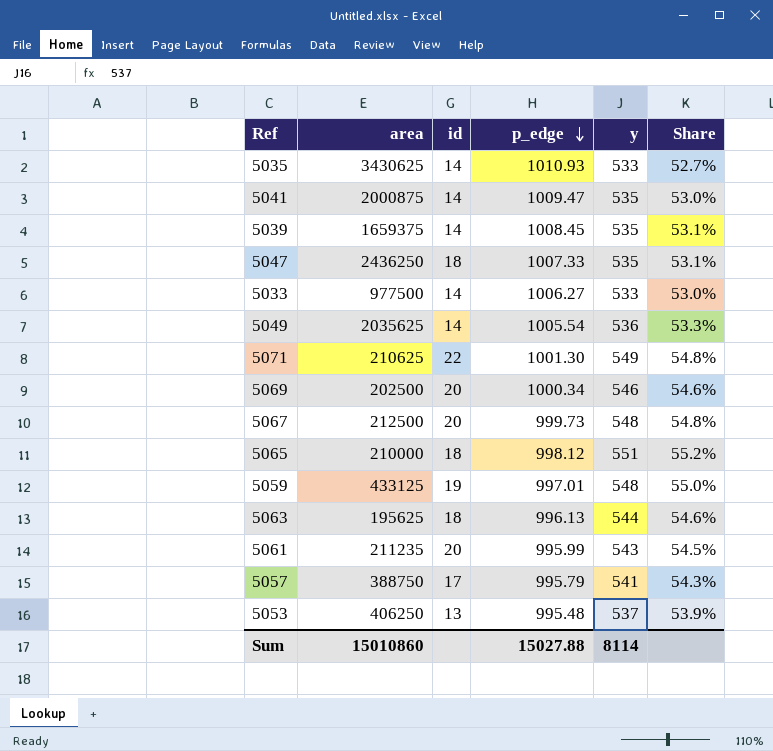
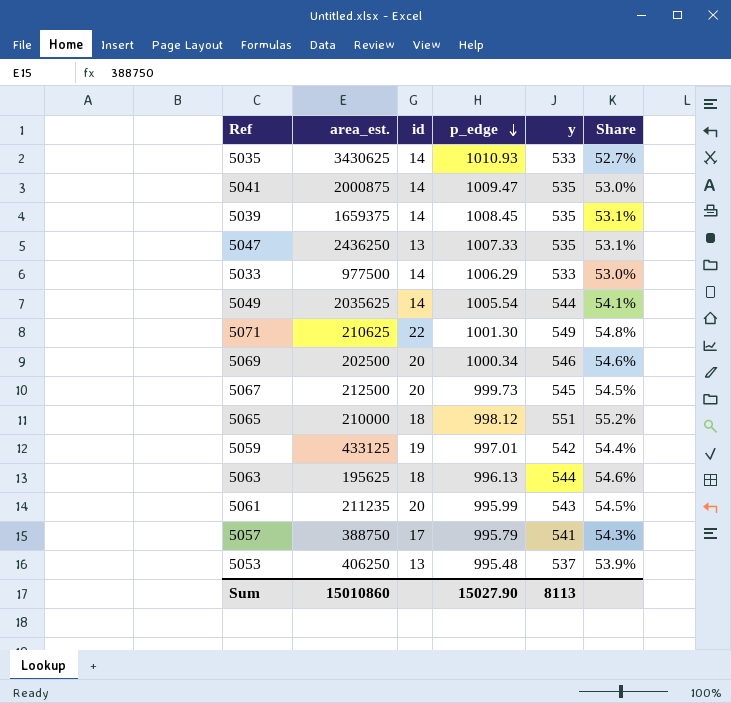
column name: area -> area_est.
5047 | id: 18 -> 13
5033 | p_edge: 1006.27 -> 1006.29
5049 | y: 536 -> 544
5049 | Share: 53.3% -> 54.1%
5067 | y: 548 -> 545
5067 | Share: 54.8% -> 54.5%
5059 | y: 548 -> 542
5059 | Share: 55.0% -> 54.4%
Sum | p_edge: 15027.88 -> 15027.90
Sum | y: 8114 -> 8113

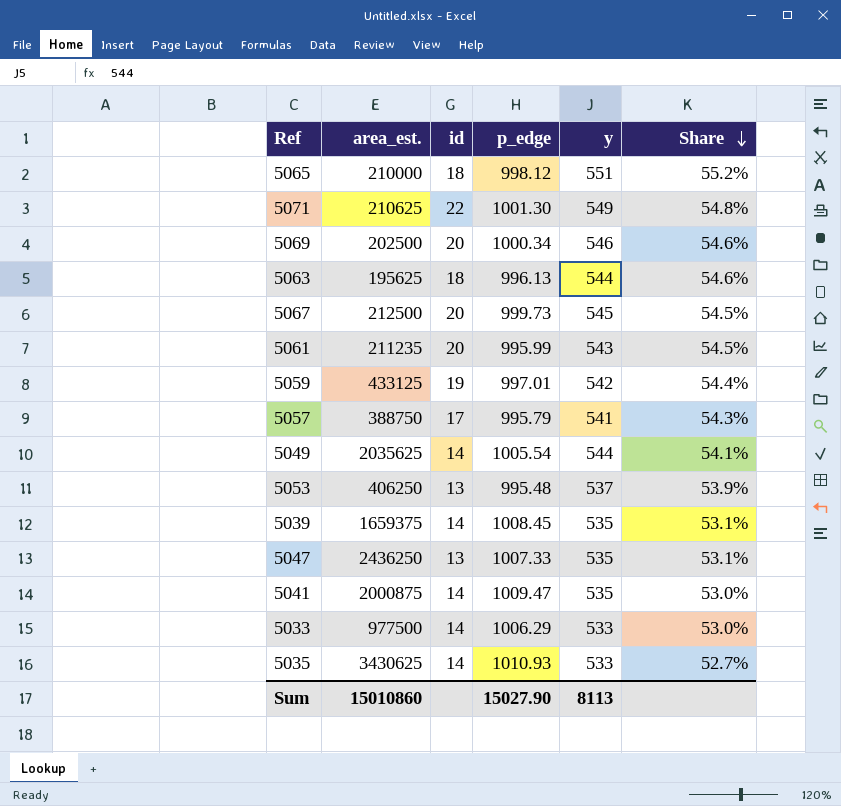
row order: p_edge descending -> Share descending

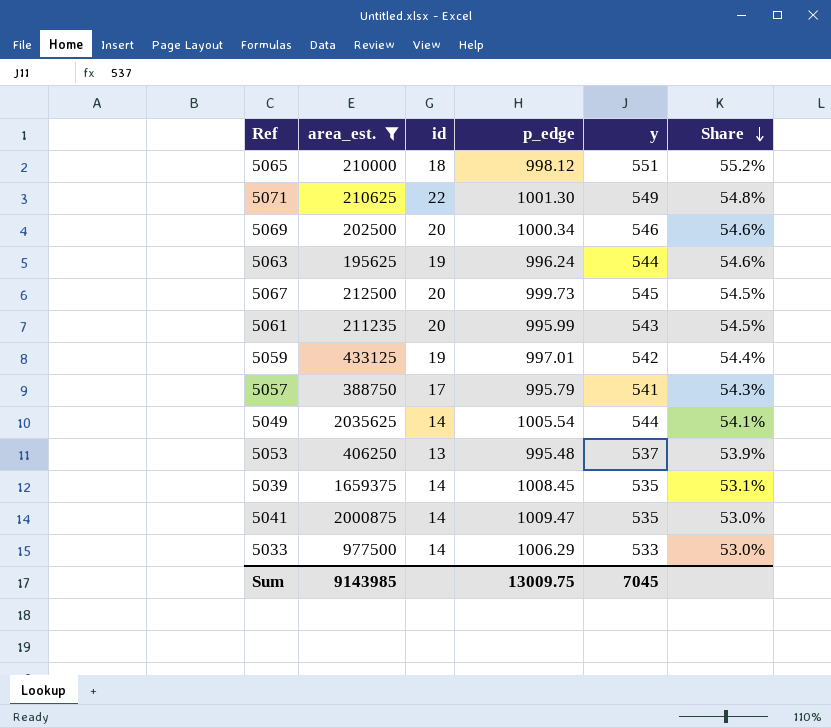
filter: none -> area_est. <= 2035625
5063 | id: 18 -> 19
5063 | p_edge: 996.13 -> 996.24
Sum | area_est.: 15010860 -> 9143985
Sum | p_edge: 15027.90 -> 13009.75
Sum | y: 8113 -> 7045

